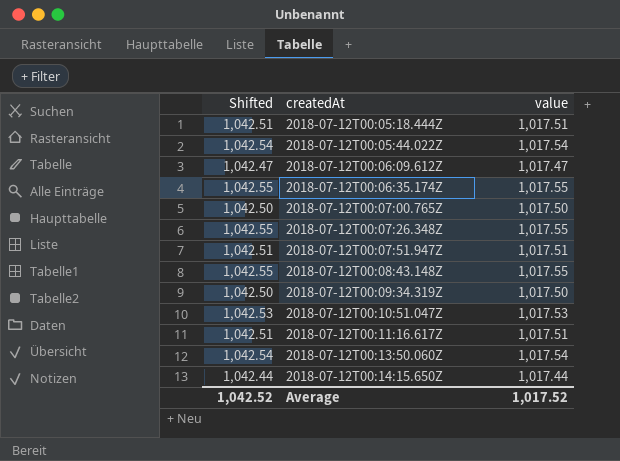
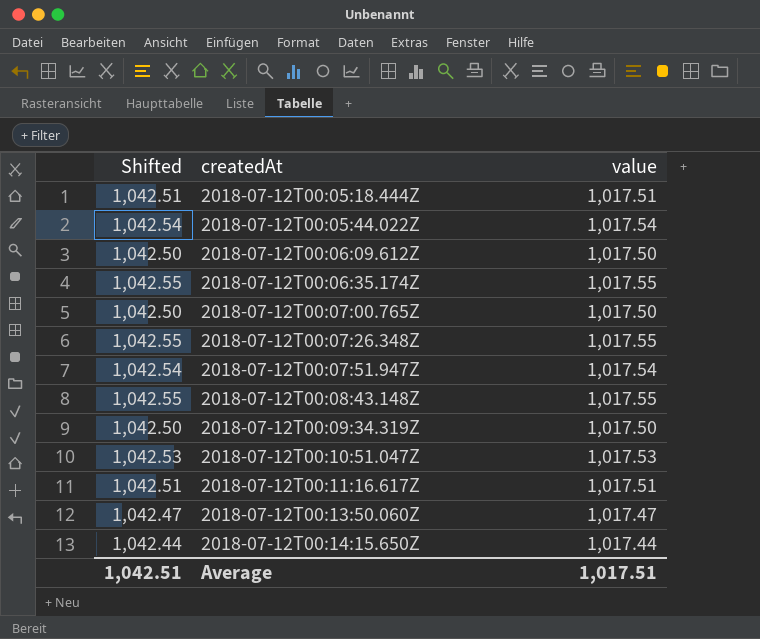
2018-07-12T00:06:09.612Z | Shifted: 1,042.47 -> 1,042.50
2018-07-12T00:06:09.612Z | value: 1,017.47 -> 1,017.50
2018-07-12T00:07:51.947Z | Shifted: 1,042.51 -> 1,042.54
2018-07-12T00:07:51.947Z | value: 1,017.51 -> 1,017.54
2018-07-12T00:13:50.060Z | Shifted: 1,042.54 -> 1,042.47
2018-07-12T00:13:50.060Z | value: 1,017.54 -> 1,017.47
Average | Shifted: 1,042.52 -> 1,042.51
Average | value: 1,017.52 -> 1,017.51

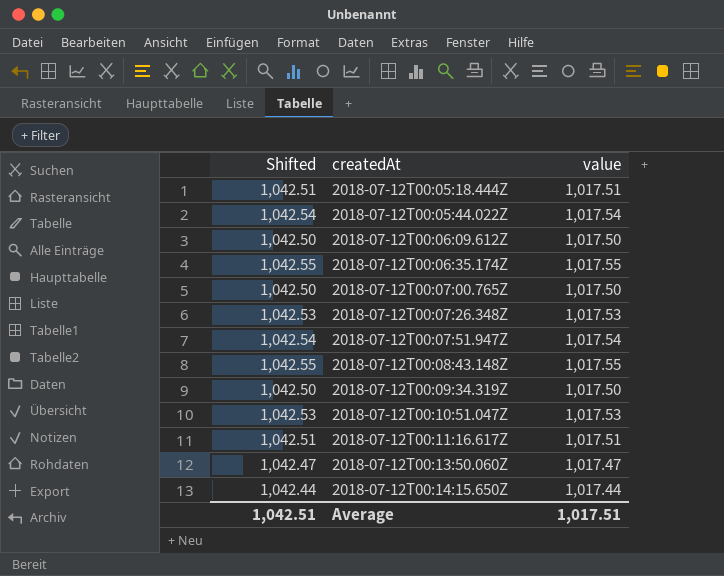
2018-07-12T00:07:26.348Z | Shifted: 1,042.55 -> 1,042.53
2018-07-12T00:07:26.348Z | value: 1,017.55 -> 1,017.53

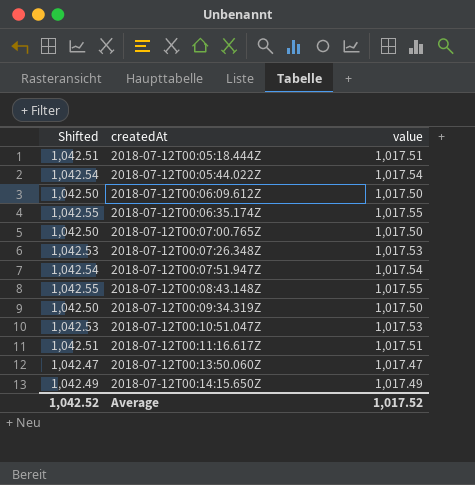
2018-07-12T00:14:15.650Z | Shifted: 1,042.44 -> 1,042.49
2018-07-12T00:14:15.650Z | value: 1,017.44 -> 1,017.49
Average | Shifted: 1,042.51 -> 1,042.52
Average | value: 1,017.51 -> 1,017.52

